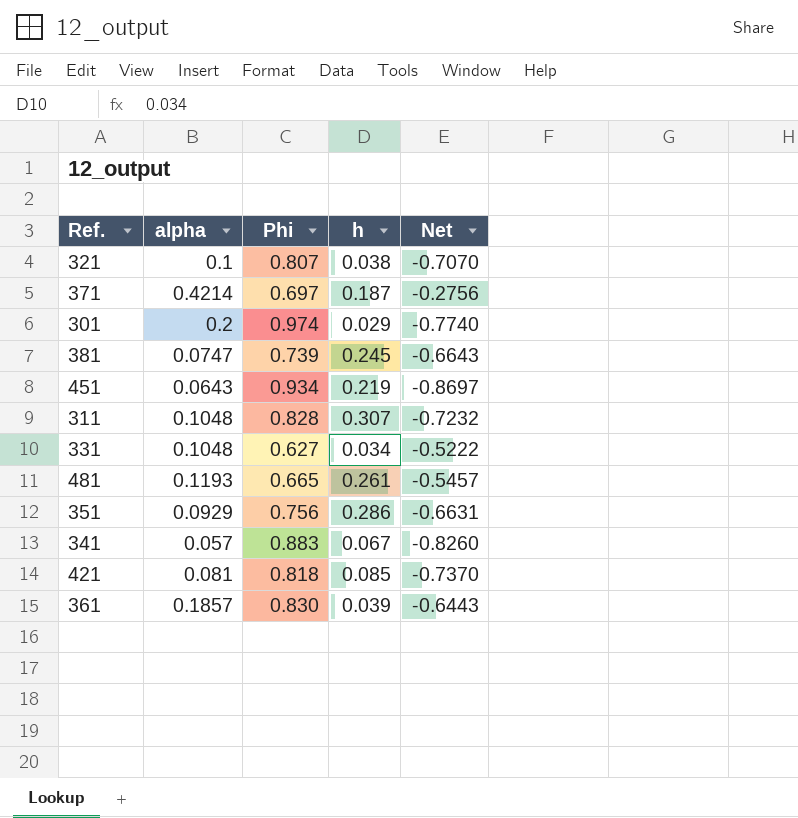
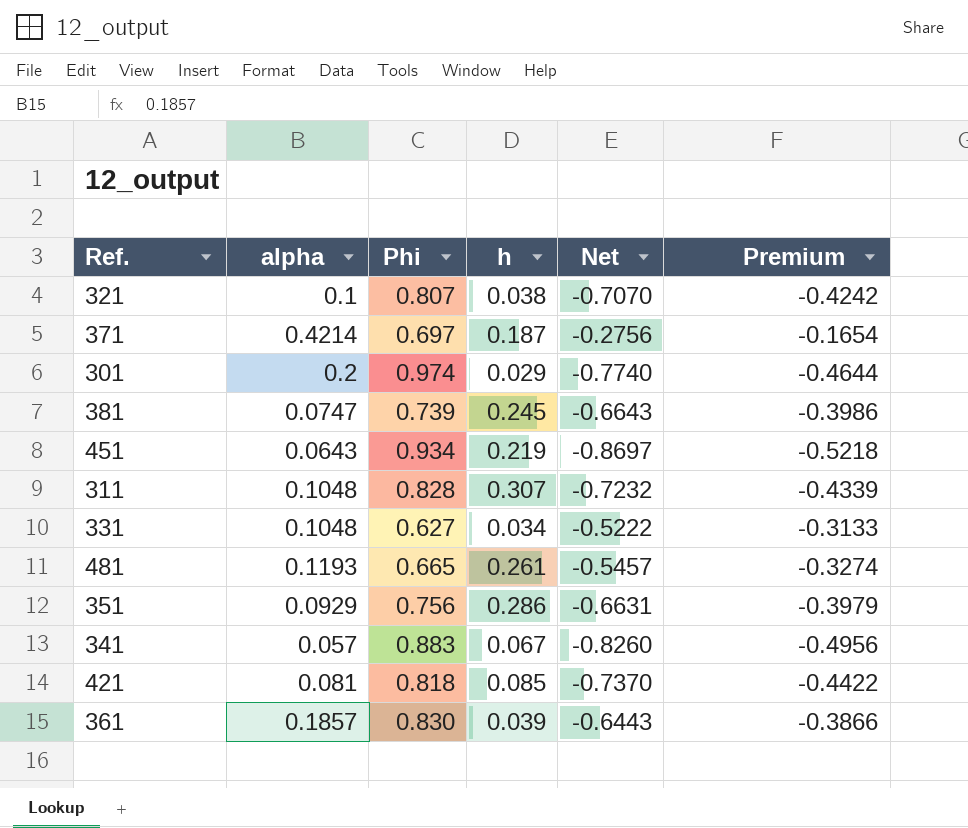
column Premium | formula: none -> [Net] * 0.6

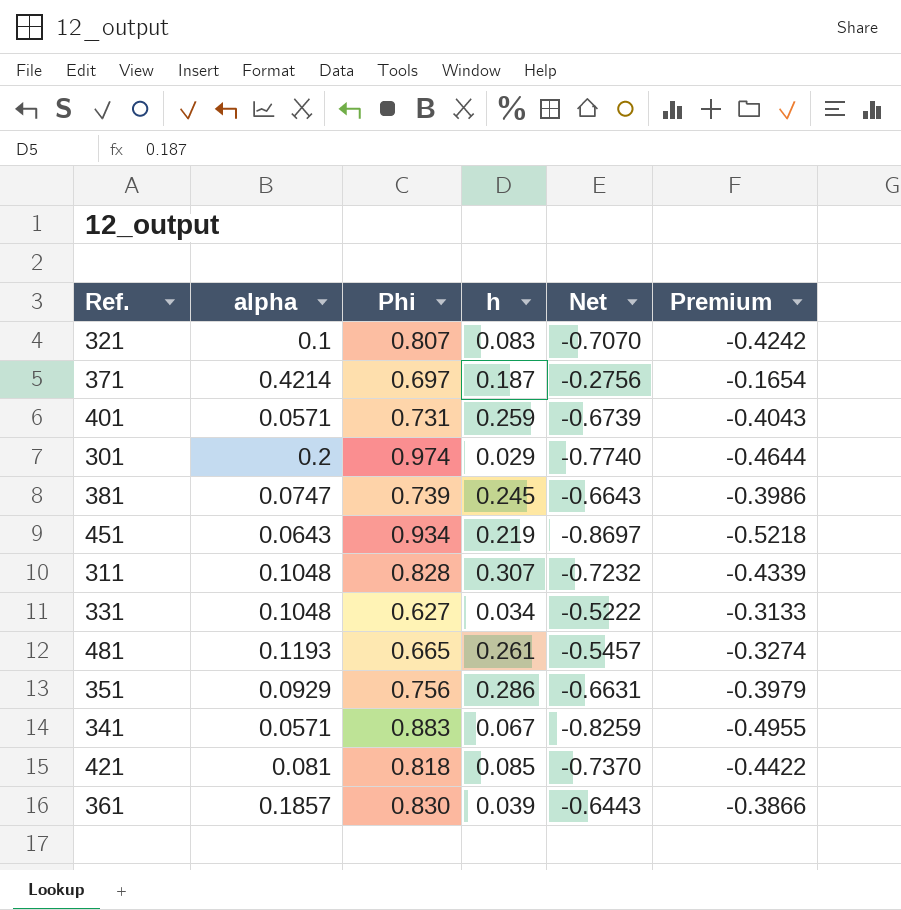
321 | h: 0.038 -> 0.083
row 401: none -> 0.0571 | 0.731 | 0.259 | -0.6739 | -0.4043
341 | alpha: 0.057 -> 0.0571
341 | Net: -0.8260 -> -0.8259
341 | Premium: -0.4956 -> -0.4955

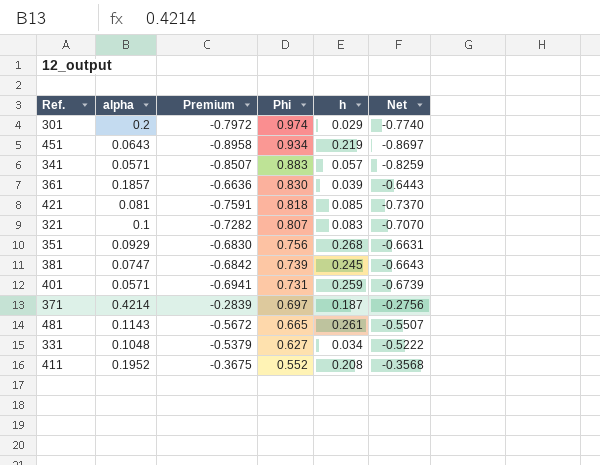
row order: none -> Phi descending
column Premium | formula: [Net] * 0.6 -> [Net] * 1.03
column Premium | position: 6 -> 3
row 311: 0.1048 | 0.828 | 0.307 | -0.7232 | -0.4339 -> none
341 | h: 0.067 -> 0.057
351 | h: 0.286 -> 0.268
481 | alpha: 0.1193 -> 0.1143
481 | Net: -0.5457 -> -0.5507
row 411: none -> 0.1952 | -0.3675 | 0.552 | 0.208 | -0.3568

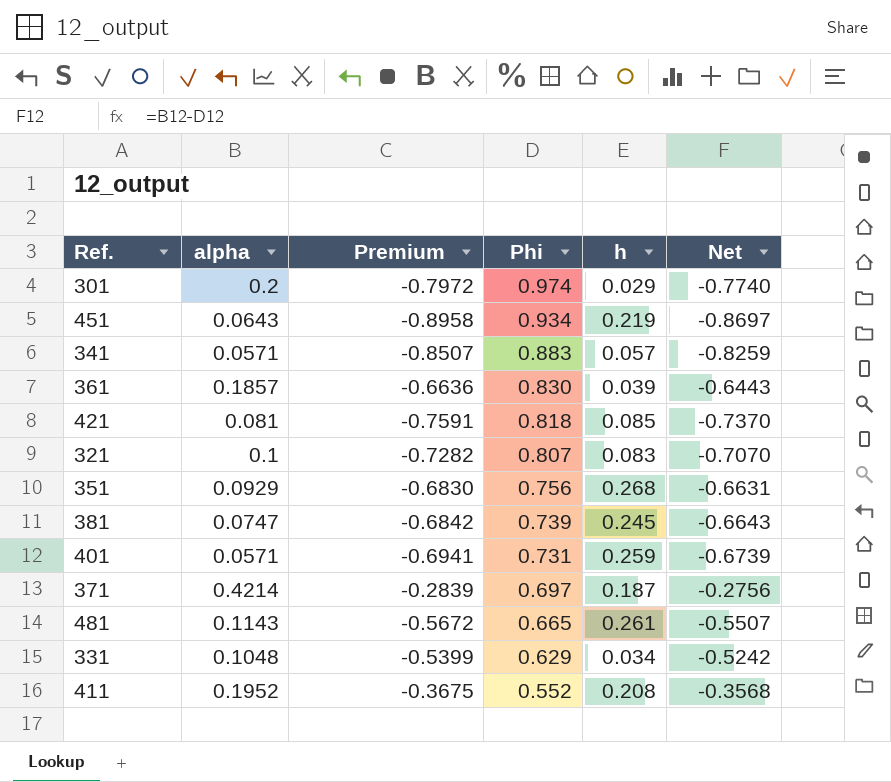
331 | Premium: -0.5379 -> -0.5399
331 | Phi: 0.627 -> 0.629
331 | Net: -0.5222 -> -0.5242

